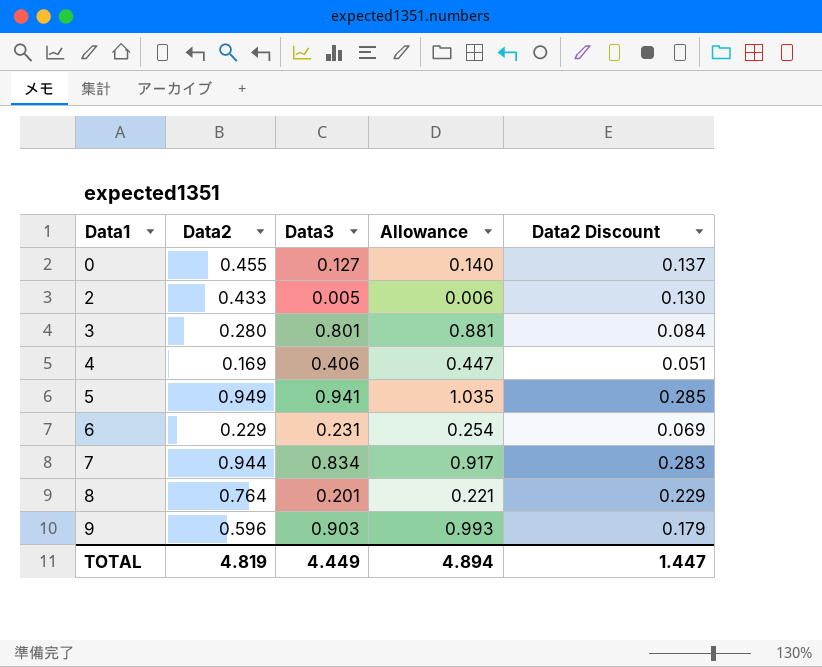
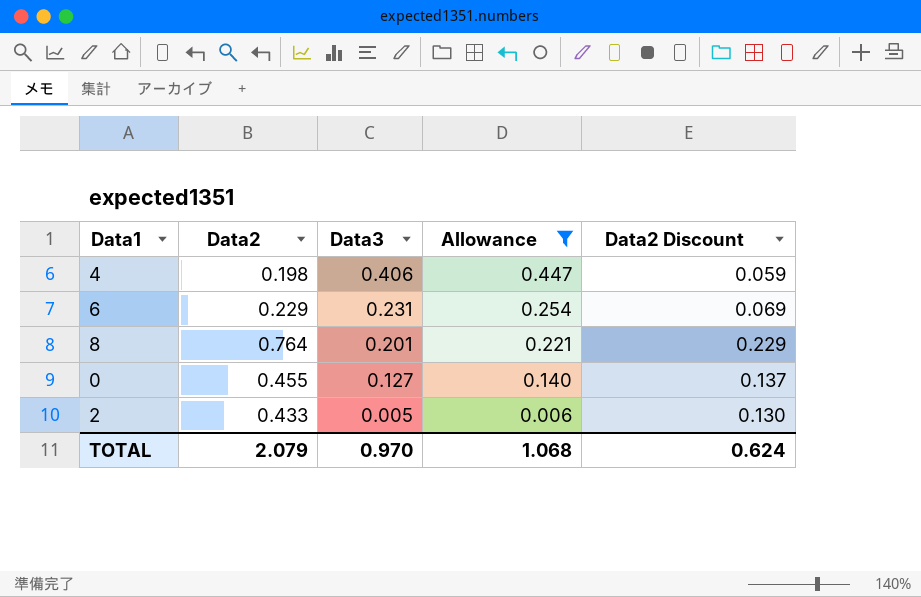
filter: none -> Allowance <= 0.447
row order: Data1 ascending -> Data3 descending
4 | Data2: 0.169 -> 0.198
4 | Data2 Discount: 0.051 -> 0.059
TOTAL | Data2: 4.819 -> 2.079
TOTAL | Data3: 4.449 -> 0.970
TOTAL | Allowance: 4.894 -> 1.068
TOTAL | Data2 Discount: 1.447 -> 0.624

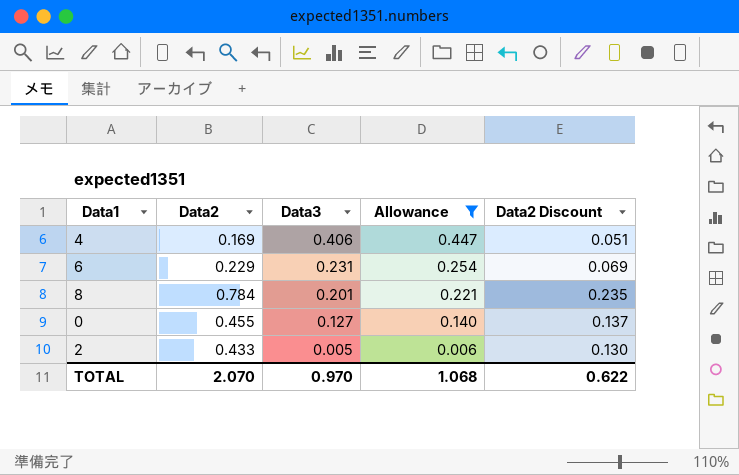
4 | Data2: 0.198 -> 0.169
4 | Data2 Discount: 0.059 -> 0.051
8 | Data2: 0.764 -> 0.784
8 | Data2 Discount: 0.229 -> 0.235
TOTAL | Data2: 2.079 -> 2.070
TOTAL | Data2 Discount: 0.624 -> 0.622

